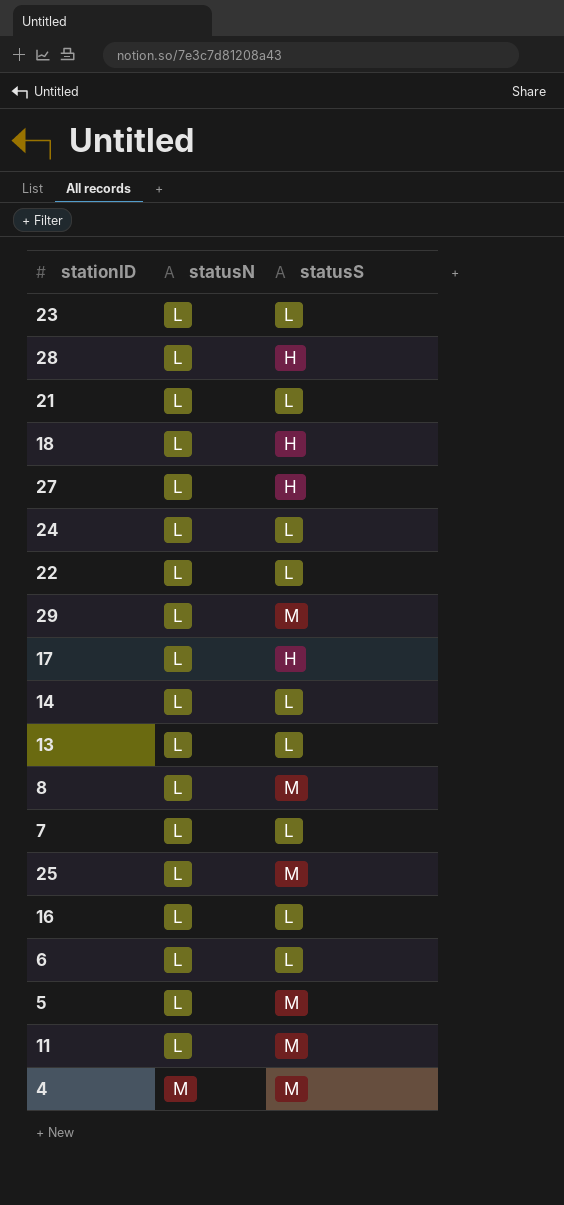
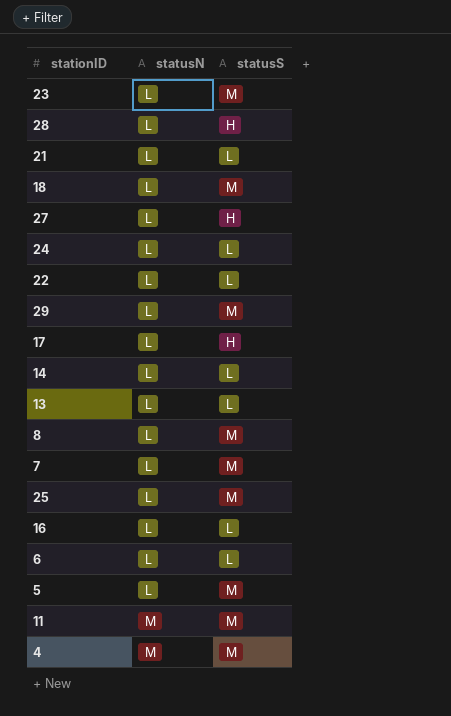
23 | statusS: L -> M
18 | statusS: H -> M
7 | statusS: L -> M
11 | statusN: L -> M

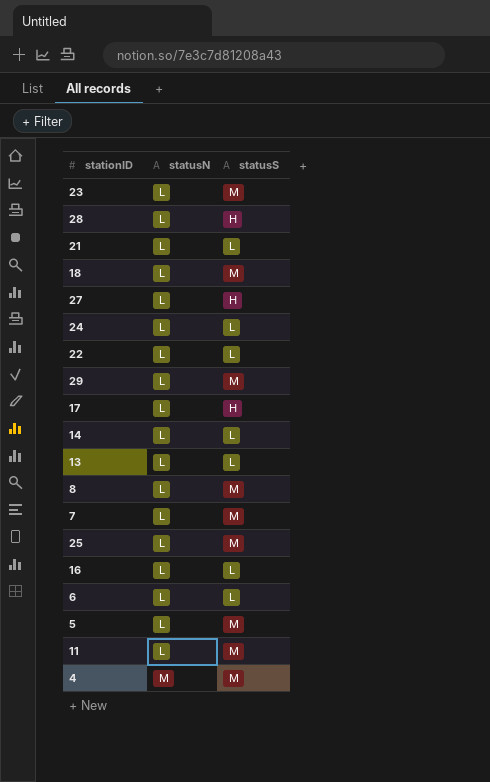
11 | statusN: M -> L

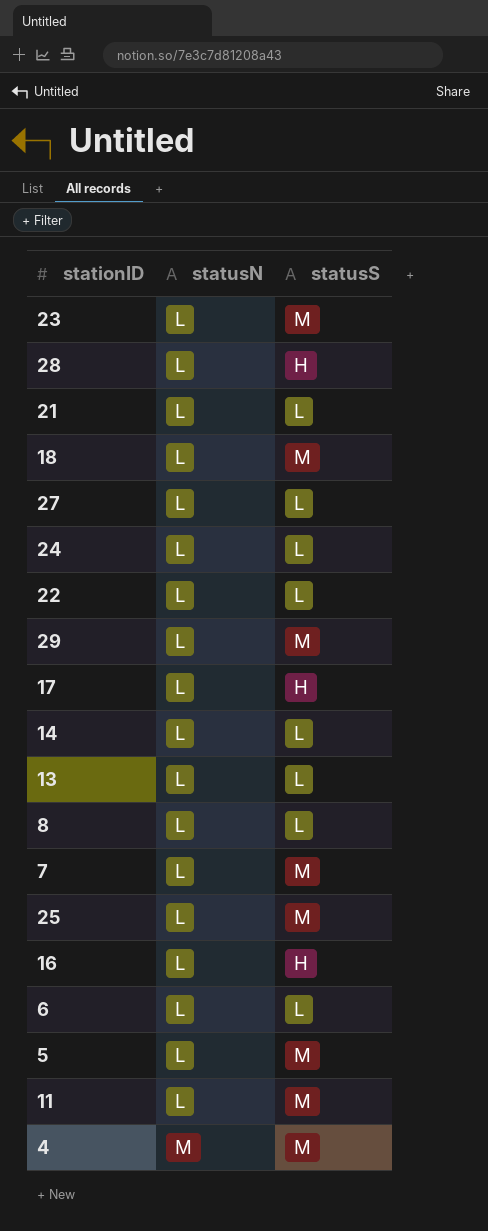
27 | statusS: H -> L
8 | statusS: M -> L
16 | statusS: L -> H

